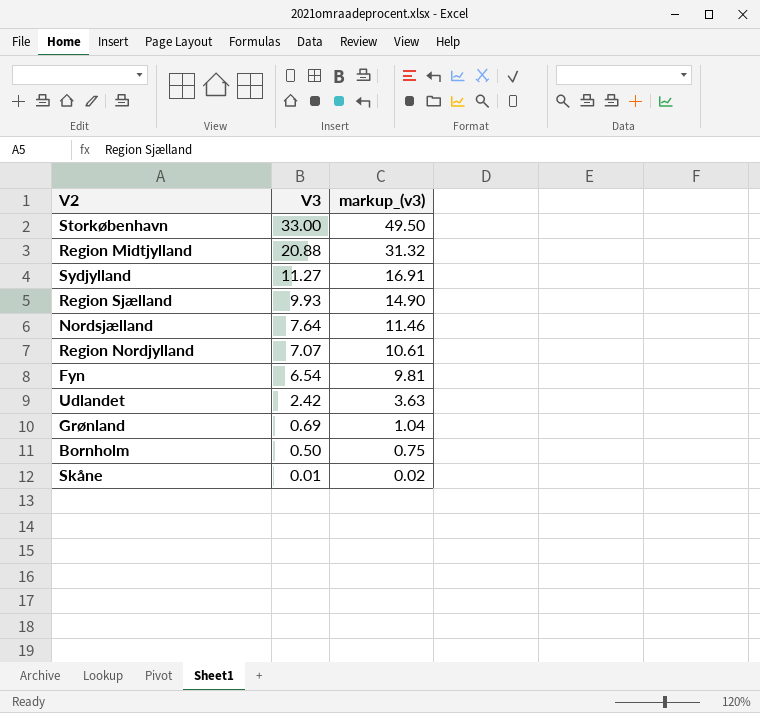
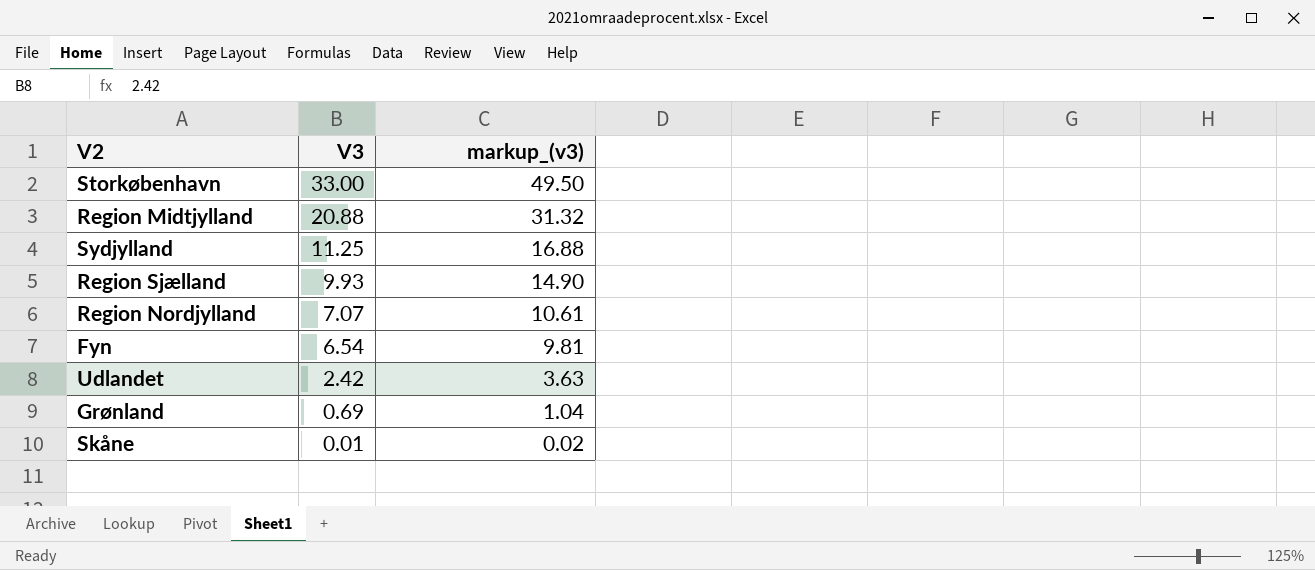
row Nordsjælland: 7.64 | 11.46 -> none
row Bornholm: 0.50 | 0.75 -> none
Sydjylland | V3: 11.27 -> 11.25
Sydjylland | markup_(v3): 16.91 -> 16.88

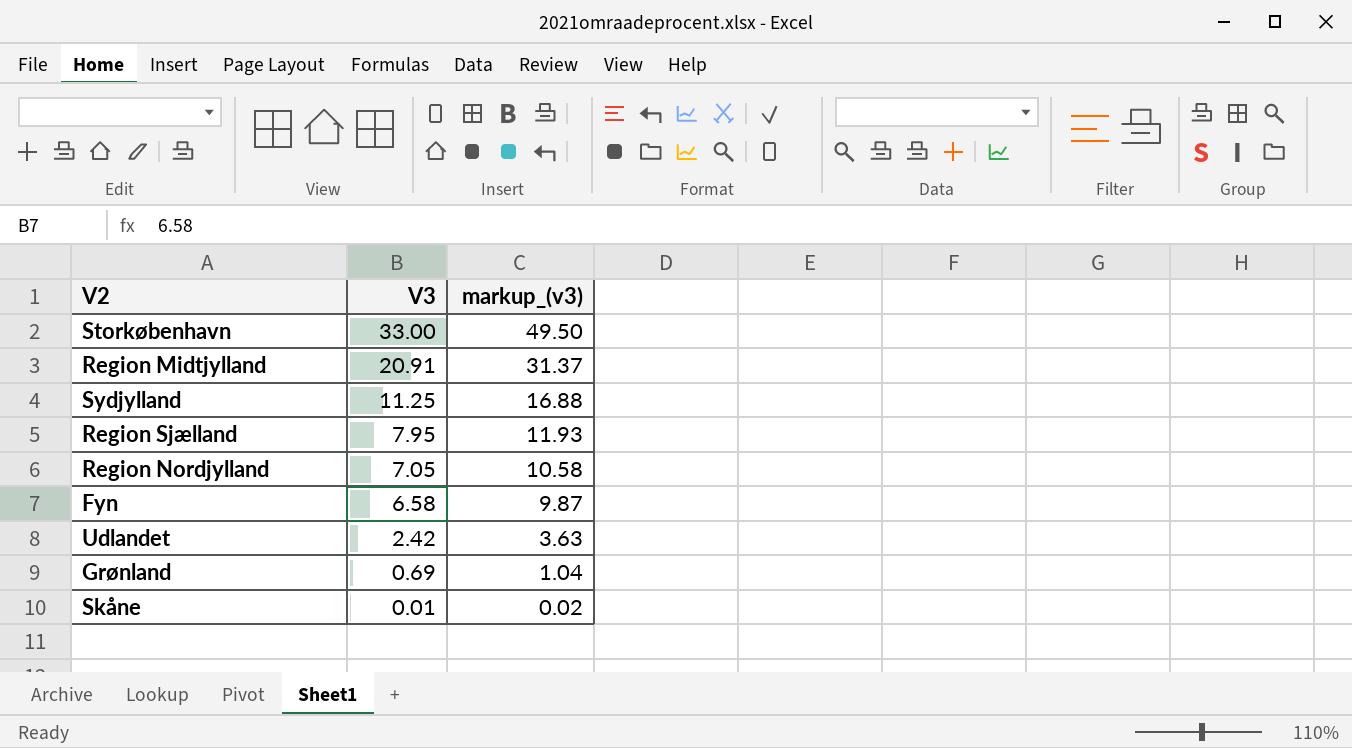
Region Midtjylland | V3: 20.88 -> 20.91
Region Midtjylland | markup_(v3): 31.32 -> 31.37
Region Sjælland | V3: 9.93 -> 7.95
Region Sjælland | markup_(v3): 14.90 -> 11.93
Region Nordjylland | V3: 7.07 -> 7.05
Region Nordjylland | markup_(v3): 10.61 -> 10.58
Fyn | V3: 6.54 -> 6.58
Fyn | markup_(v3): 9.81 -> 9.87

